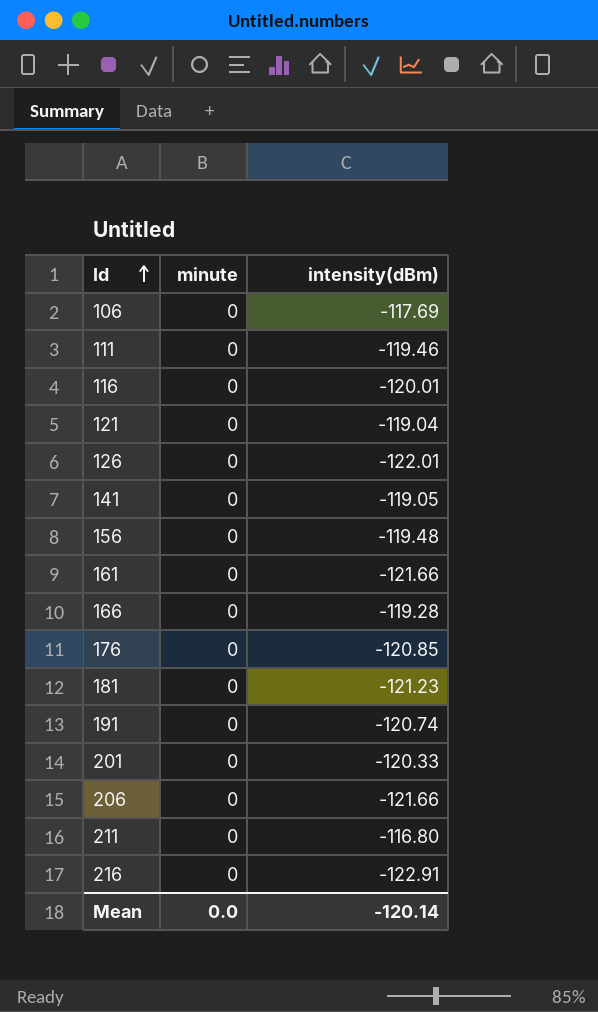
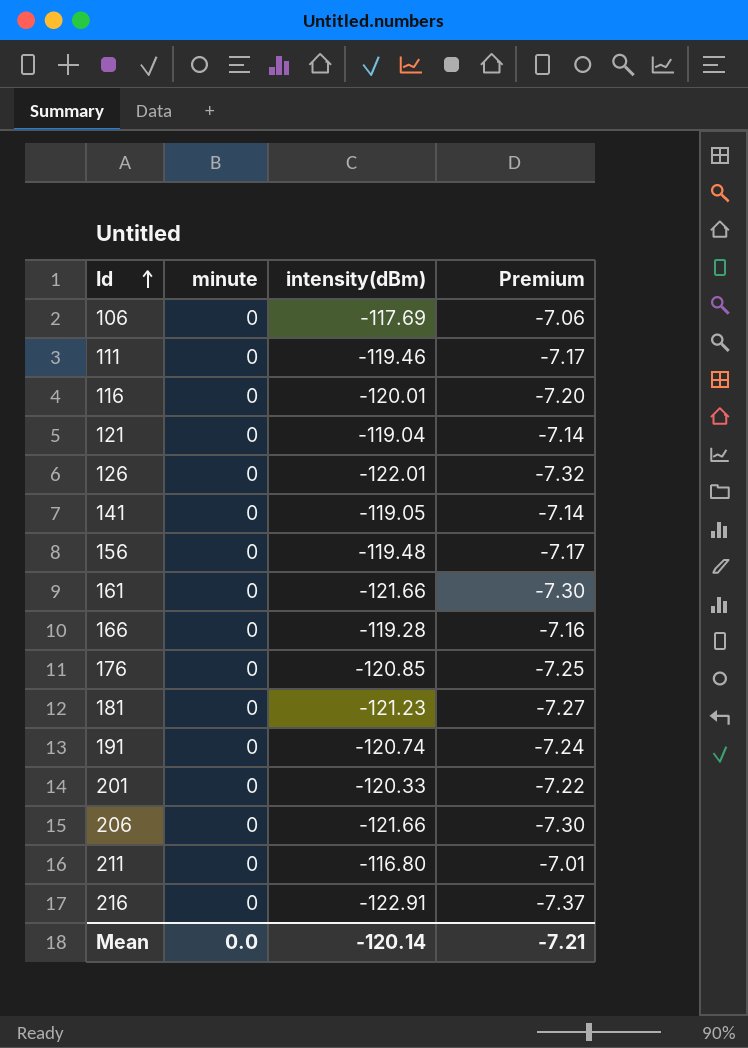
column Premium | formula: none -> [intensity(dBm)] * 0.06

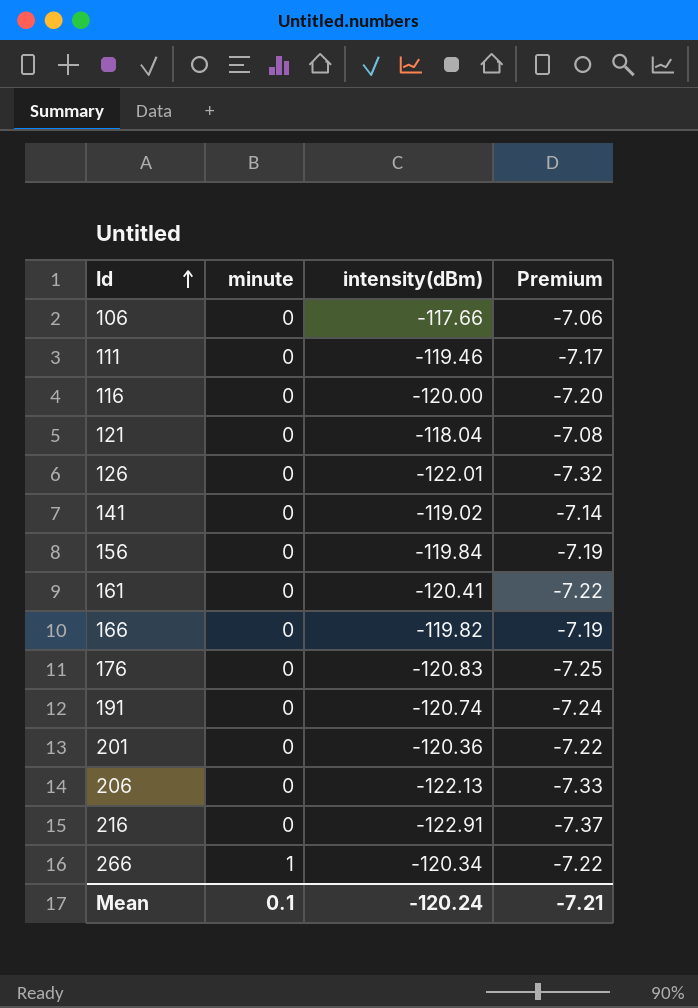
row 181: 0 | -121.23 | -7.27 -> none
row 211: 0 | -116.80 | -7.01 -> none
106 | intensity(dBm): -117.69 -> -117.66
116 | intensity(dBm): -120.01 -> -120.00
121 | intensity(dBm): -119.04 -> -118.04
121 | Premium: -7.14 -> -7.08
141 | intensity(dBm): -119.05 -> -119.02
156 | intensity(dBm): -119.48 -> -119.84
156 | Premium: -7.17 -> -7.19
161 | intensity(dBm): -121.66 -> -120.41
161 | Premium: -7.30 -> -7.22
166 | intensity(dBm): -119.28 -> -119.82
166 | Premium: -7.16 -> -7.19
176 | intensity(dBm): -120.85 -> -120.83
201 | intensity(dBm): -120.33 -> -120.36
206 | intensity(dBm): -121.66 -> -122.13
206 | Premium: -7.30 -> -7.33
row 266: none -> 1 | -120.34 | -7.22
Mean | minute: 0.0 -> 0.1
Mean | intensity(dBm): -120.14 -> -120.24

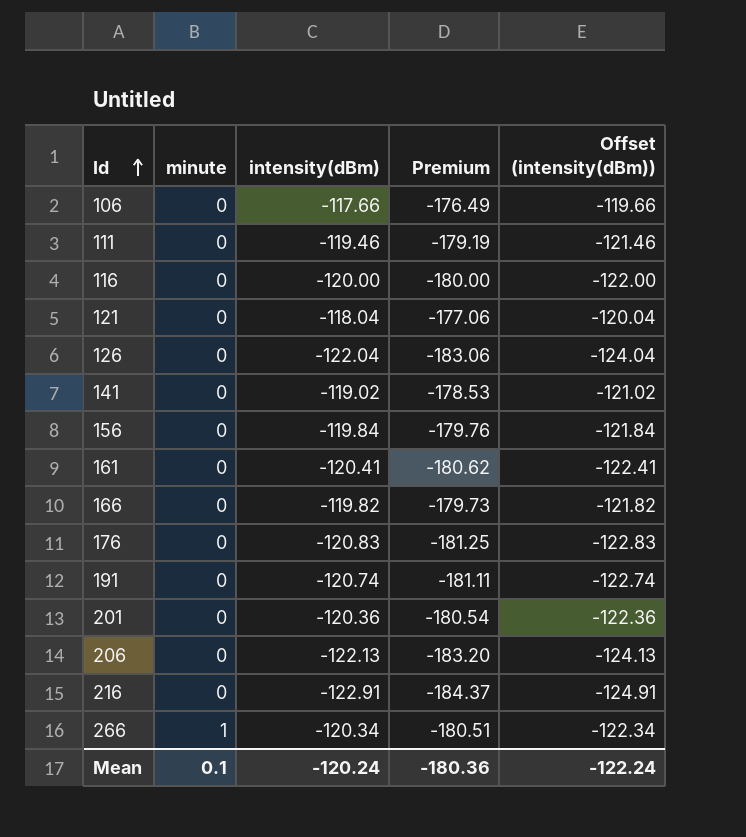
column Premium | formula: [intensity(dBm)] * 0.06 -> [intensity(dBm)] * 1.5
column Offset (intensity(dBm)) | formula: none -> [intensity(dBm)] - 2
126 | intensity(dBm): -122.01 -> -122.04
Mean | Premium: -7.21 -> -180.36

